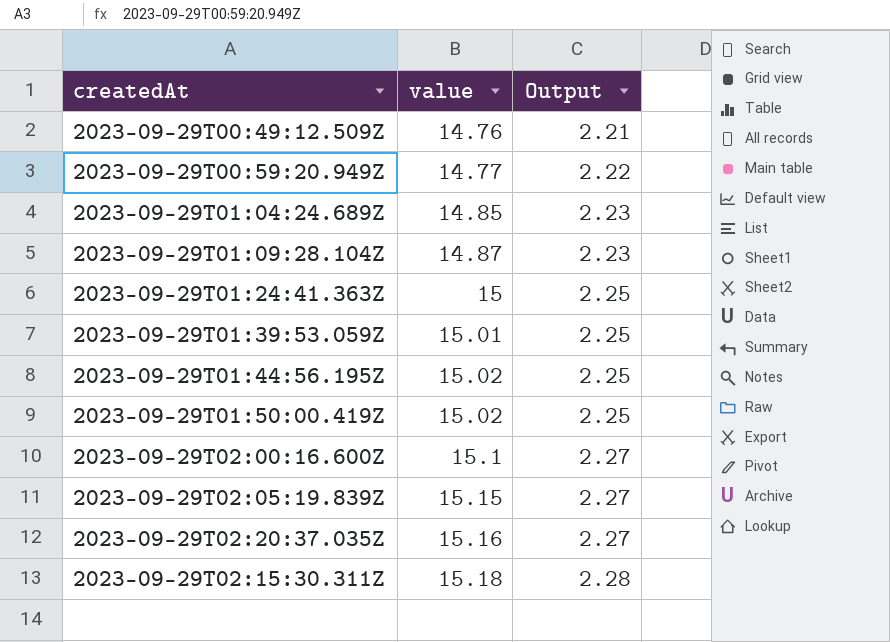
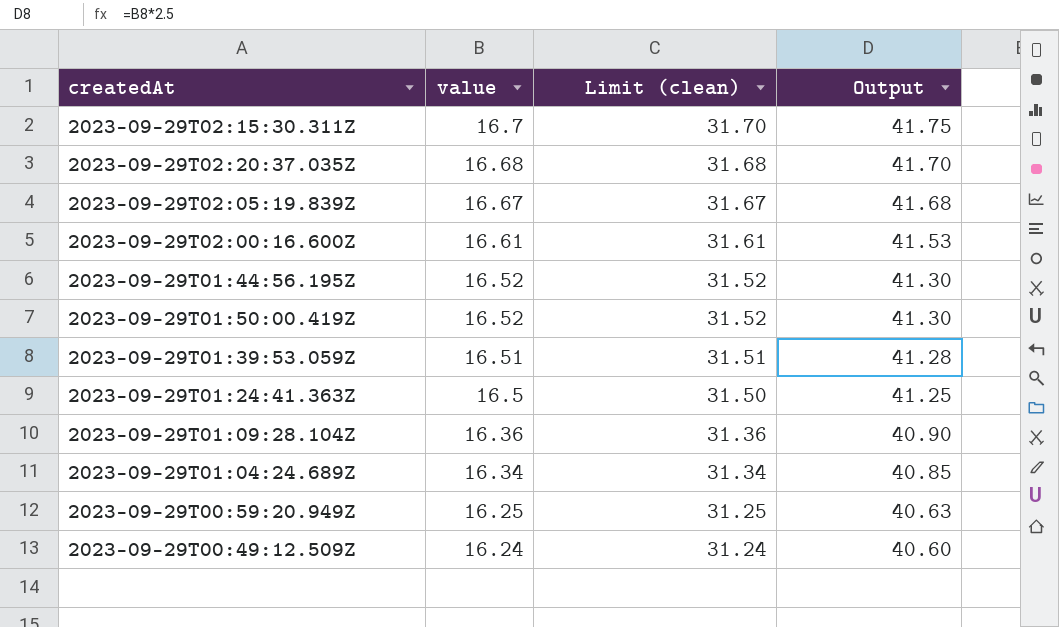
row order: value ascending -> value descending
column Limit (clean) | formula: none -> [value] + 15
column Output | formula: [value] * 0.15 -> [value] * 2.5
2023-09-29T02:15:30.311Z | value: 15.18 -> 16.7
2023-09-29T02:20:37.035Z | value: 15.16 -> 16.68
2023-09-29T02:05:19.839Z | value: 15.15 -> 16.67
2023-09-29T02:00:16.600Z | value: 15.1 -> 16.61
2023-09-29T01:44:56.195Z | value: 15.02 -> 16.52
2023-09-29T01:50:00.419Z | value: 15.02 -> 16.52
2023-09-29T01:39:53.059Z | value: 15.01 -> 16.51
2023-09-29T01:24:41.363Z | value: 15 -> 16.5
2023-09-29T01:09:28.104Z | value: 14.87 -> 16.36
2023-09-29T01:04:24.689Z | value: 14.85 -> 16.34
2023-09-29T00:59:20.949Z | value: 14.77 -> 16.25
2023-09-29T00:49:12.509Z | value: 14.76 -> 16.24

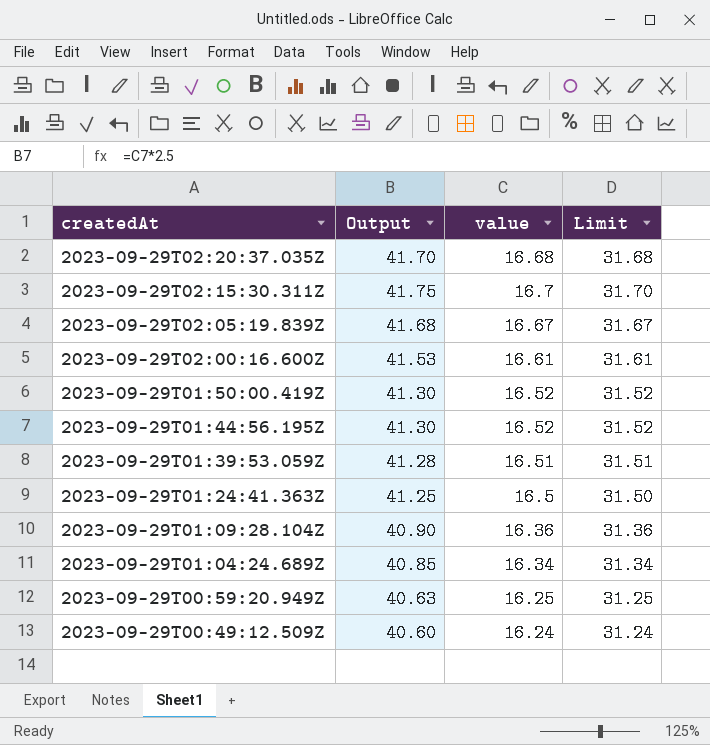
row order: value descending -> createdAt descending
column Output | position: 4 -> 2
column name: Limit (clean) -> Limit

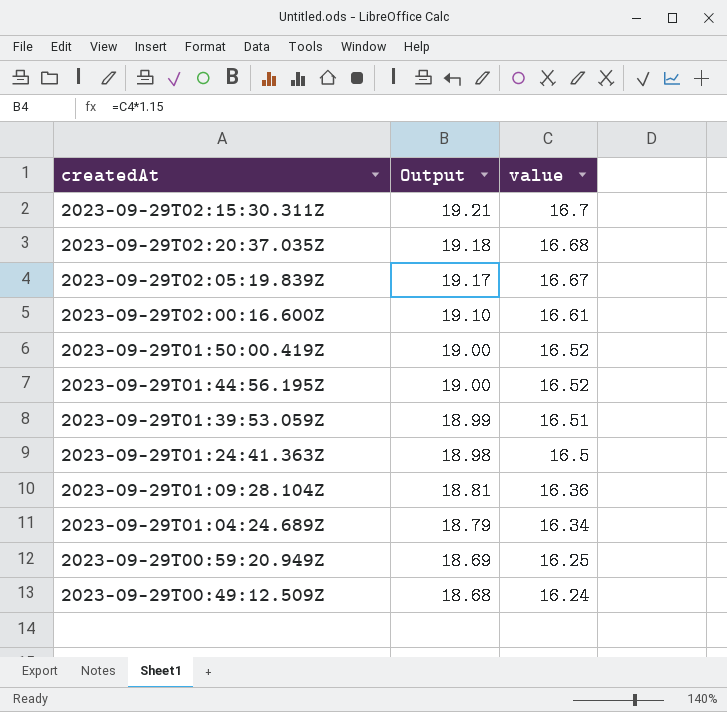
row order: createdAt descending -> Output descending
column Limit | formula: [value] + 15 -> none
column Output | formula: [value] * 2.5 -> [value] * 1.15

